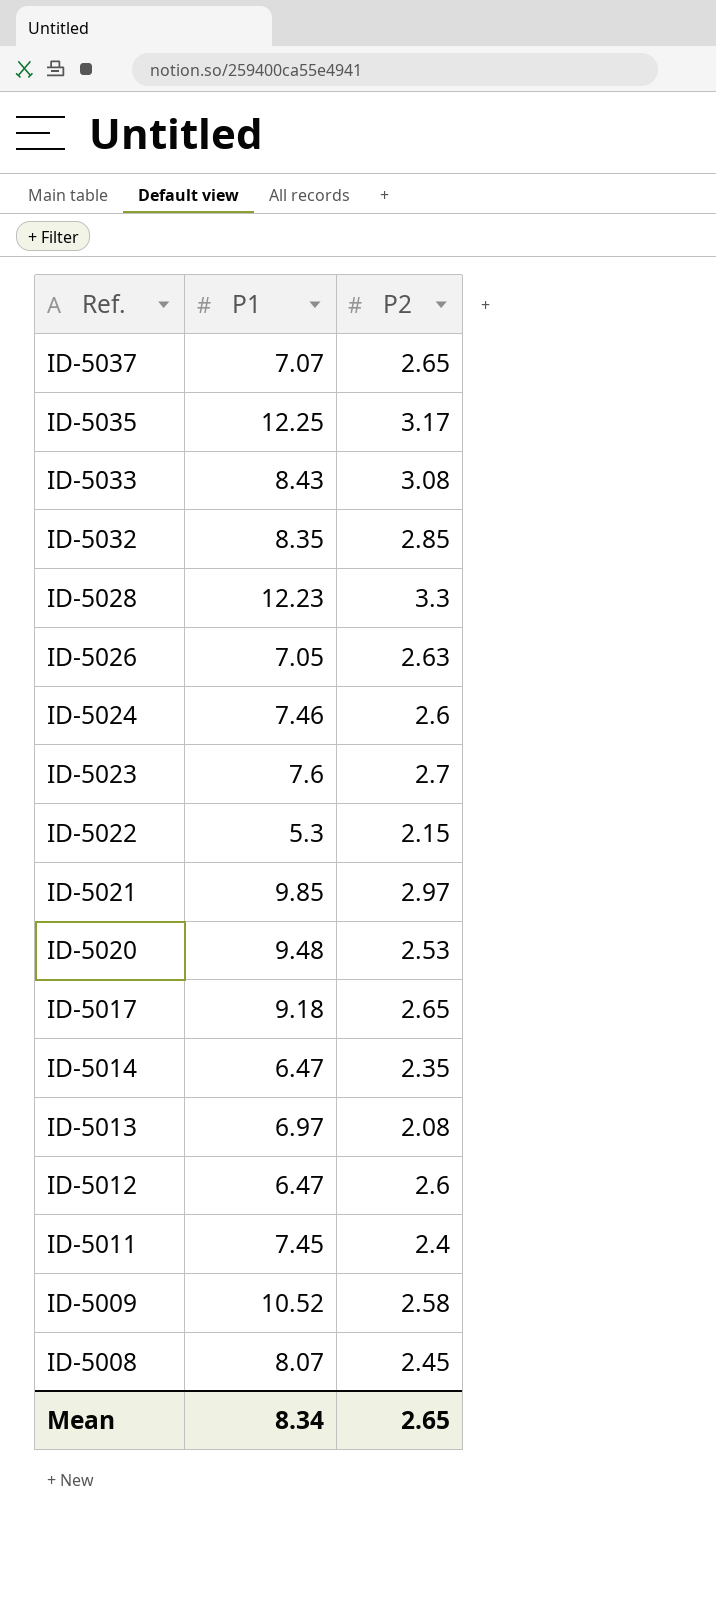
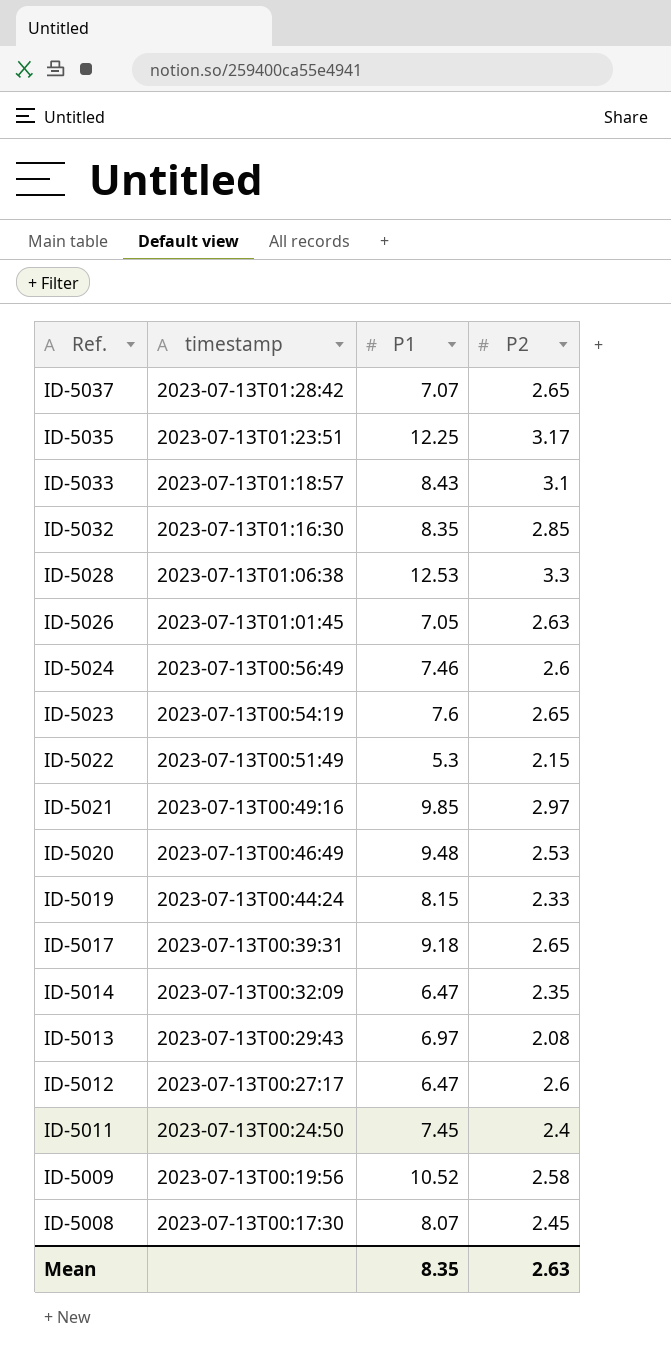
column timestamp | position: none -> 2
ID-5033 | P2: 3.08 -> 3.1
ID-5028 | P1: 12.23 -> 12.53
ID-5023 | P2: 2.7 -> 2.65
row ID-5019: none -> 2023-07-13T00:44:24 | 8.15 | 2.33
Mean | P1: 8.34 -> 8.35
Mean | P2: 2.65 -> 2.63

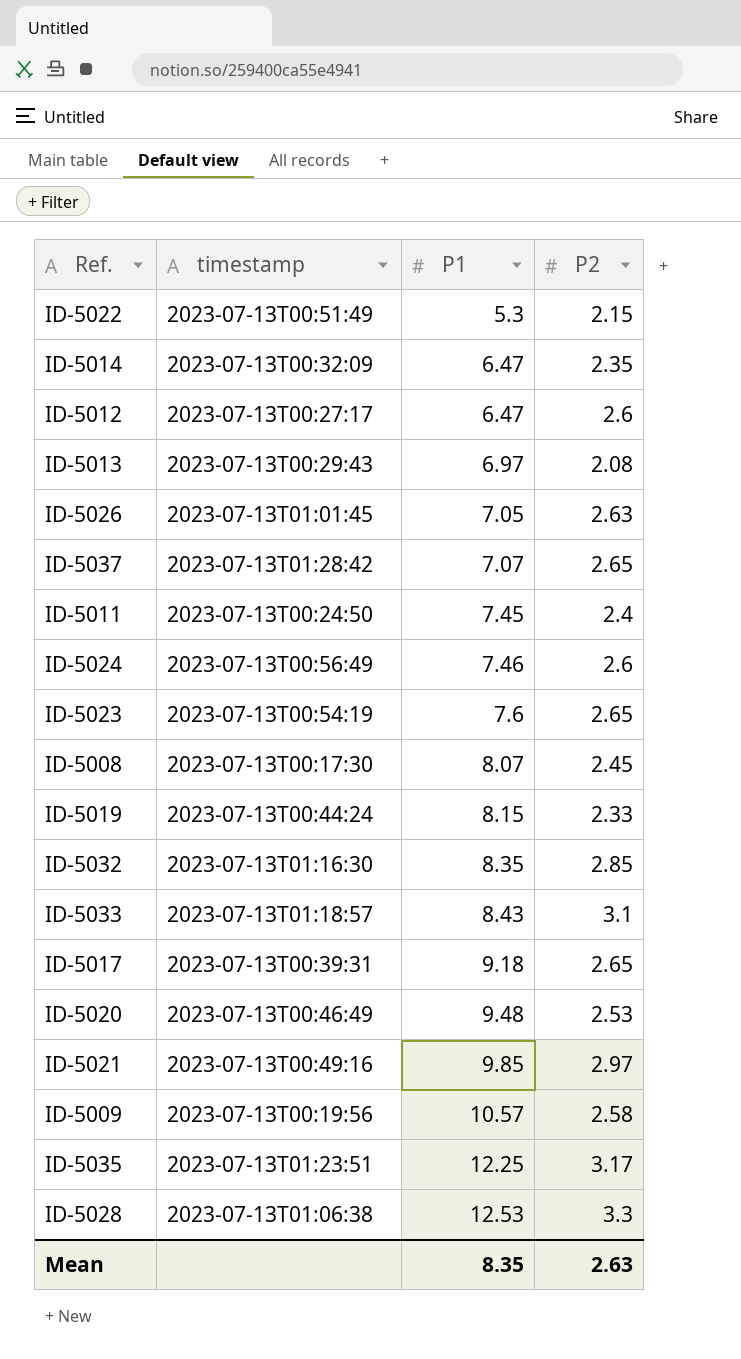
row order: Ref. descending -> P1 ascending
ID-5009 | P1: 10.52 -> 10.57

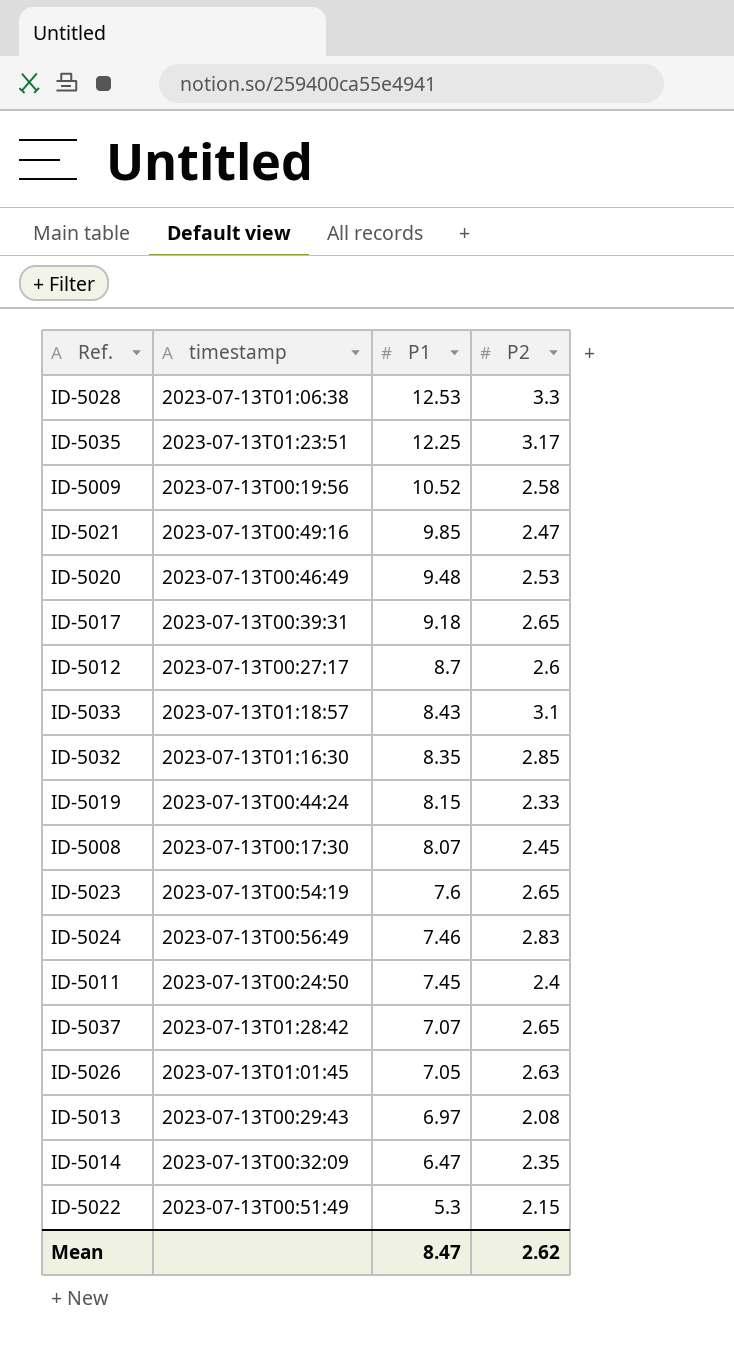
row order: P1 ascending -> P1 descending
ID-5009 | P1: 10.57 -> 10.52
ID-5021 | P2: 2.97 -> 2.47
ID-5012 | P1: 6.47 -> 8.7
ID-5024 | P2: 2.6 -> 2.83
Mean | P1: 8.35 -> 8.47
Mean | P2: 2.63 -> 2.62

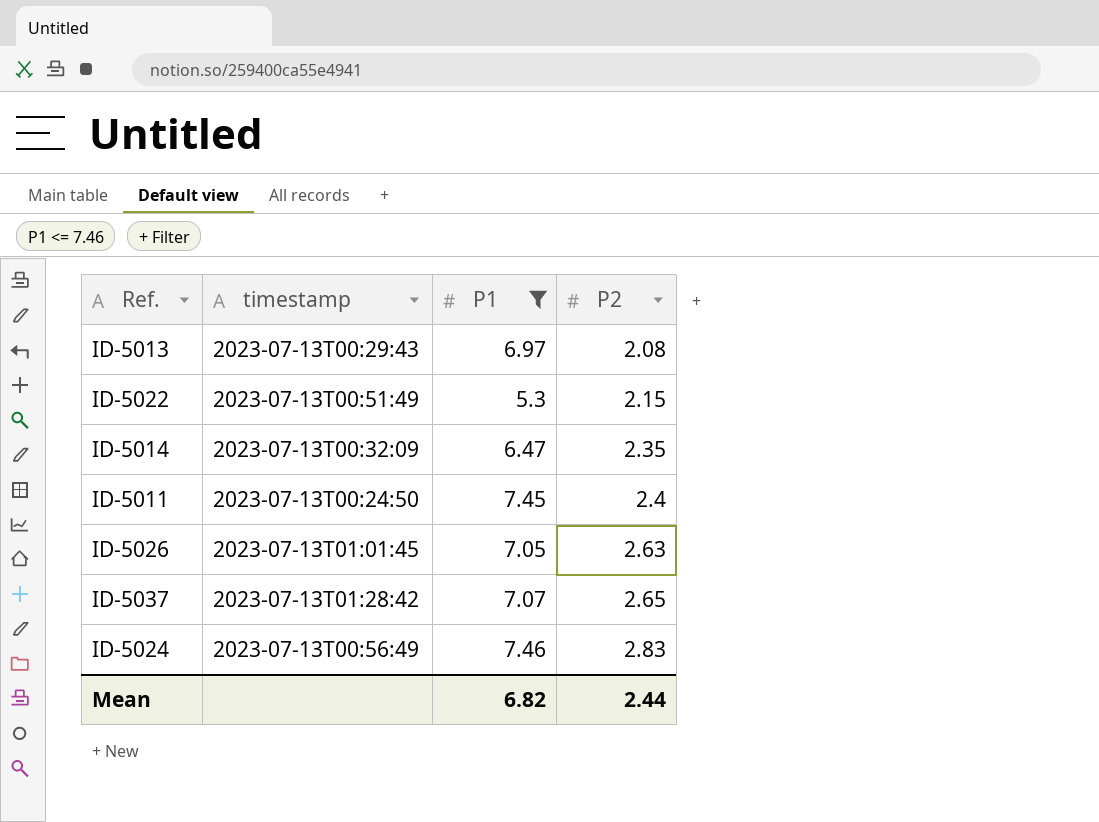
filter: none -> P1 <= 7.46
row order: P1 descending -> P2 ascending
Mean | P1: 8.47 -> 6.82
Mean | P2: 2.62 -> 2.44

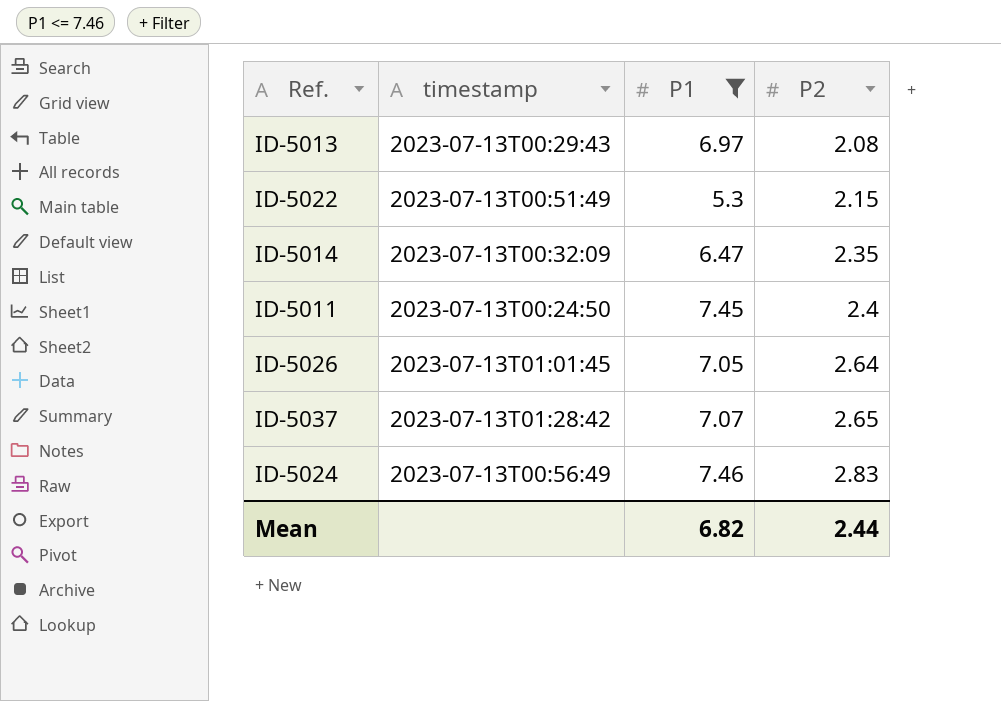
ID-5026 | P2: 2.63 -> 2.64

